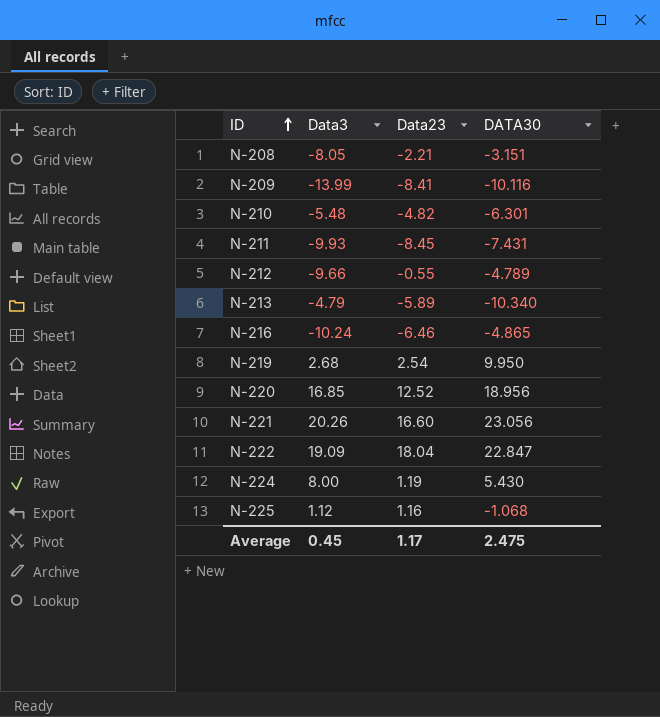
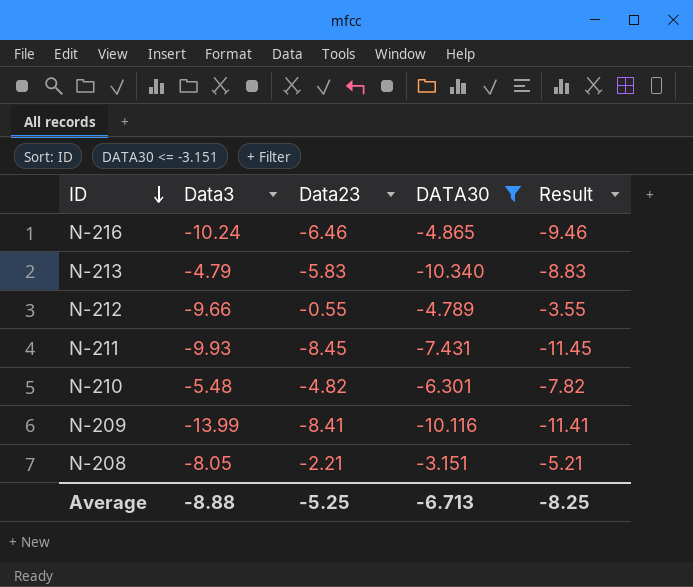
filter: none -> DATA30 <= -3.151
row order: ID ascending -> ID descending
column Result | formula: none -> [Data23] - 3
N-213 | Data23: -5.89 -> -5.83
Average | Data3: 0.45 -> -8.88
Average | Data23: 1.17 -> -5.25
Average | DATA30: 2.475 -> -6.713

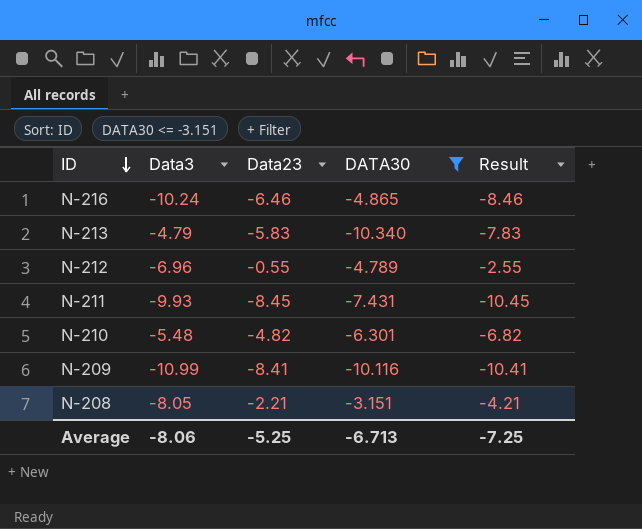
column Result | formula: [Data23] - 3 -> [Data23] - 2
N-212 | Data3: -9.66 -> -6.96
N-209 | Data3: -13.99 -> -10.99
Average | Data3: -8.88 -> -8.06
Average | Result: -8.25 -> -7.25

